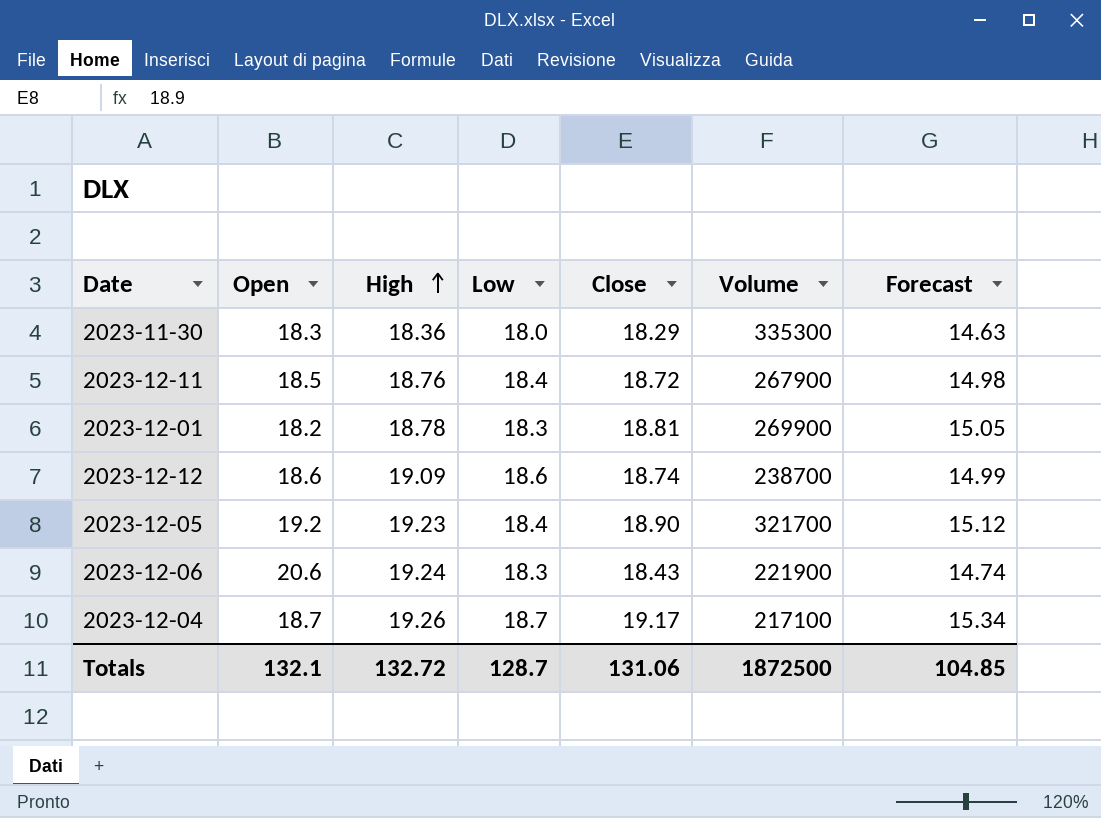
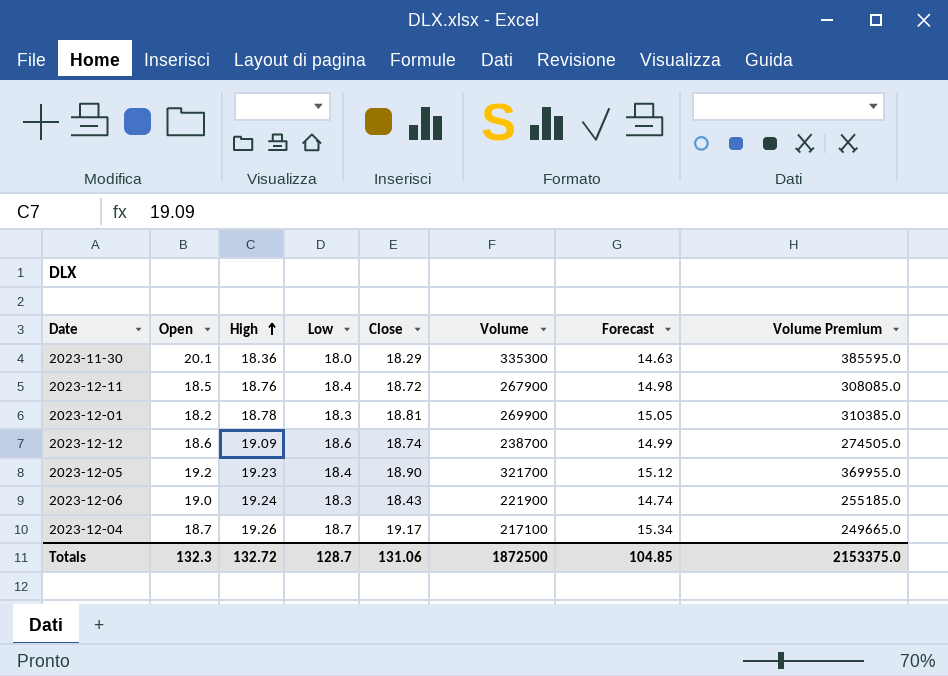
column Volume Premium | formula: none -> [Volume] * 1.15
2023-11-30 | Open: 18.3 -> 20.1
2023-12-06 | Open: 20.6 -> 19.0
Totals | Open: 132.1 -> 132.3

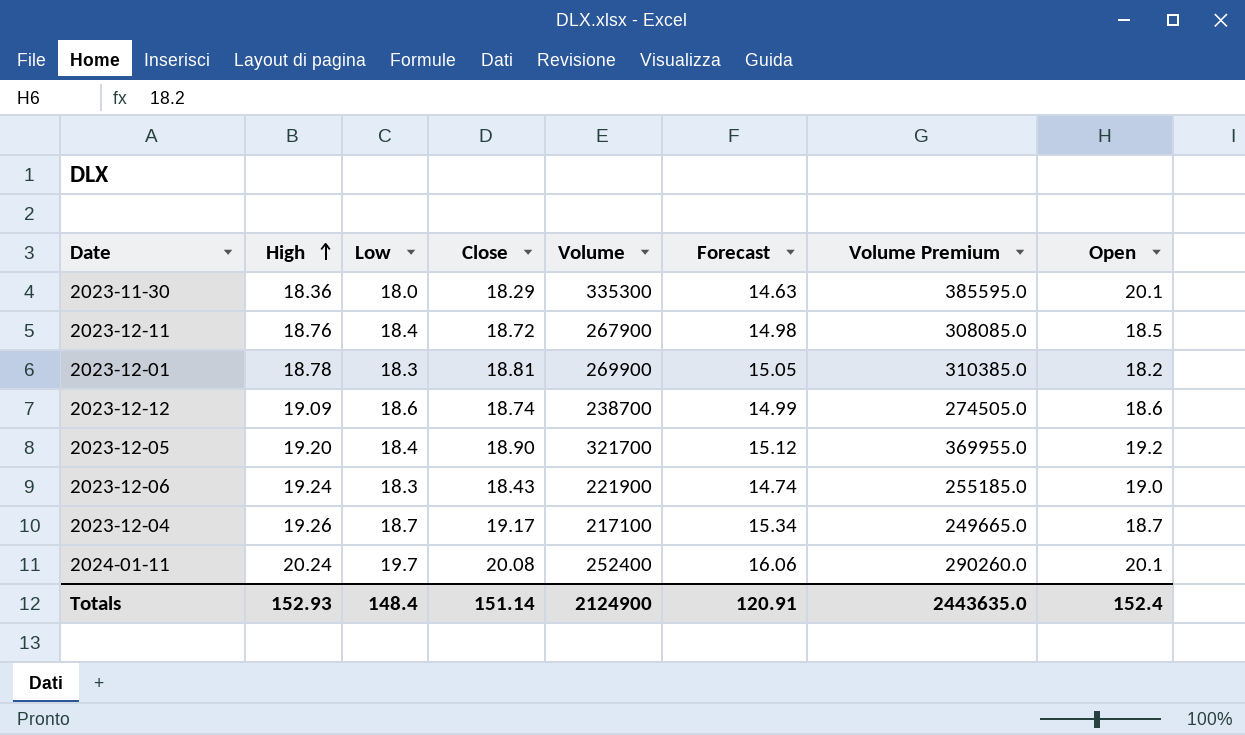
column Open | position: 2 -> 8
2023-12-05 | High: 19.23 -> 19.20
row 2024-01-11: none -> 20.24 | 19.7 | 20.08 | 252400 | 16.06 | 290260.0 | 20.1
Totals | High: 132.72 -> 152.93
Totals | Low: 128.7 -> 148.4
Totals | Close: 131.06 -> 151.14
Totals | Volume: 1872500 -> 2124900
Totals | Forecast: 104.85 -> 120.91
Totals | Volume Premium: 2153375.0 -> 2443635.0
Totals | Open: 132.3 -> 152.4

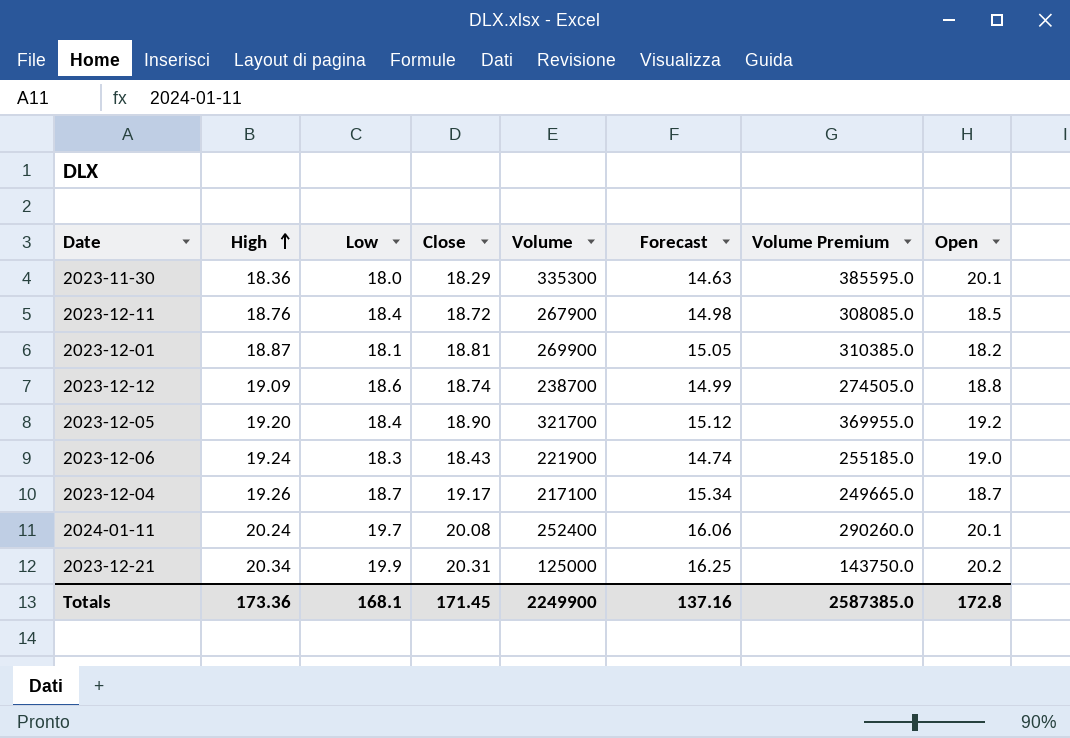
2023-12-01 | High: 18.78 -> 18.87
2023-12-01 | Low: 18.3 -> 18.1
2023-12-12 | Open: 18.6 -> 18.8
row 2023-12-21: none -> 20.34 | 19.9 | 20.31 | 125000 | 16.25 | 143750.0 | 20.2
Totals | High: 152.93 -> 173.36
Totals | Low: 148.4 -> 168.1
Totals | Close: 151.14 -> 171.45
Totals | Volume: 2124900 -> 2249900
Totals | Forecast: 120.91 -> 137.16
Totals | Volume Premium: 2443635.0 -> 2587385.0
Totals | Open: 152.4 -> 172.8

